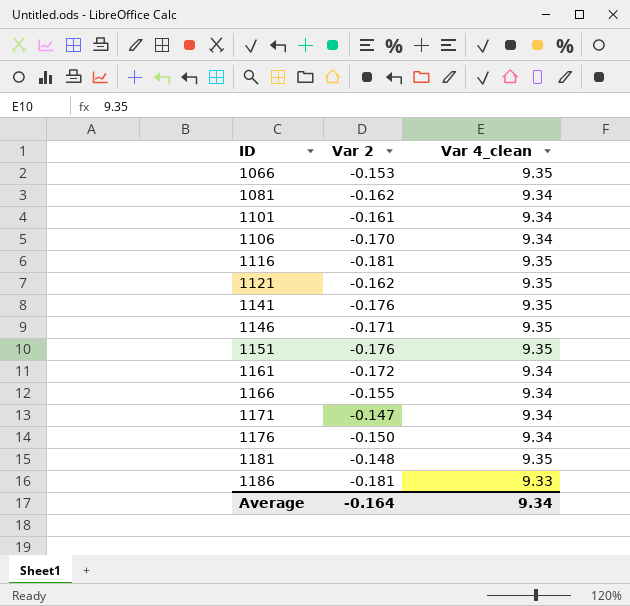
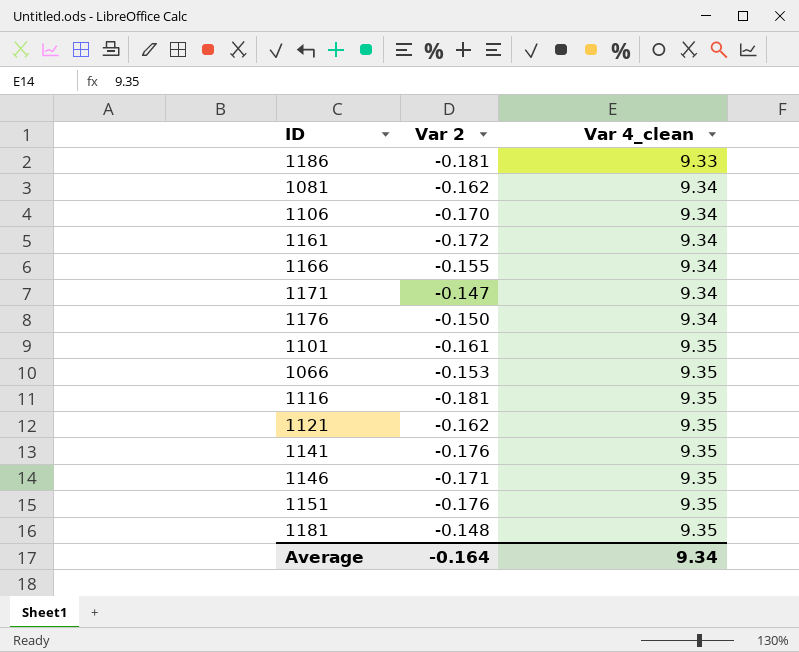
row order: ID ascending -> Var 4_clean ascending
1101 | Var 4_clean: 9.34 -> 9.35

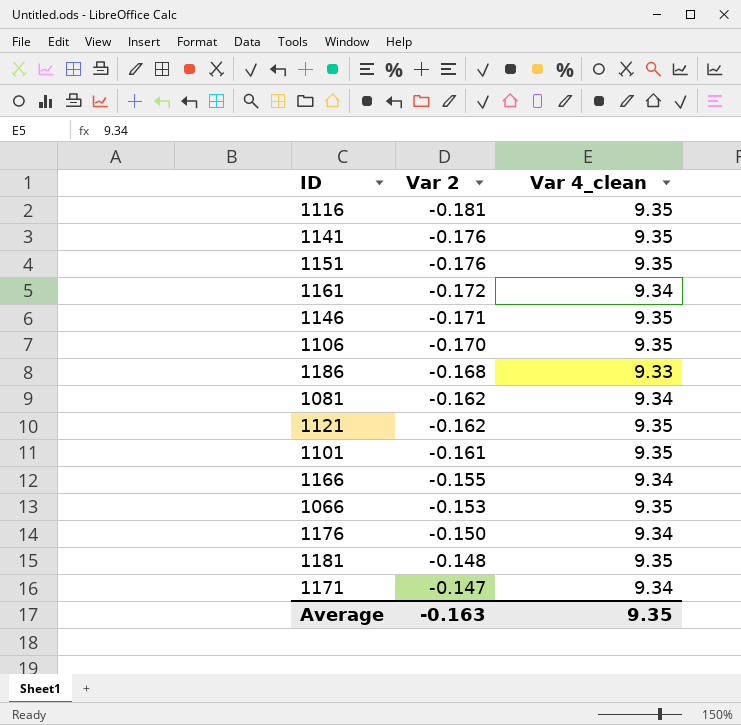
row order: Var 4_clean ascending -> Var 2 ascending
1106 | Var 4_clean: 9.34 -> 9.35
1186 | Var 2: -0.181 -> -0.168
Average | Var 2: -0.164 -> -0.163
Average | Var 4_clean: 9.34 -> 9.35

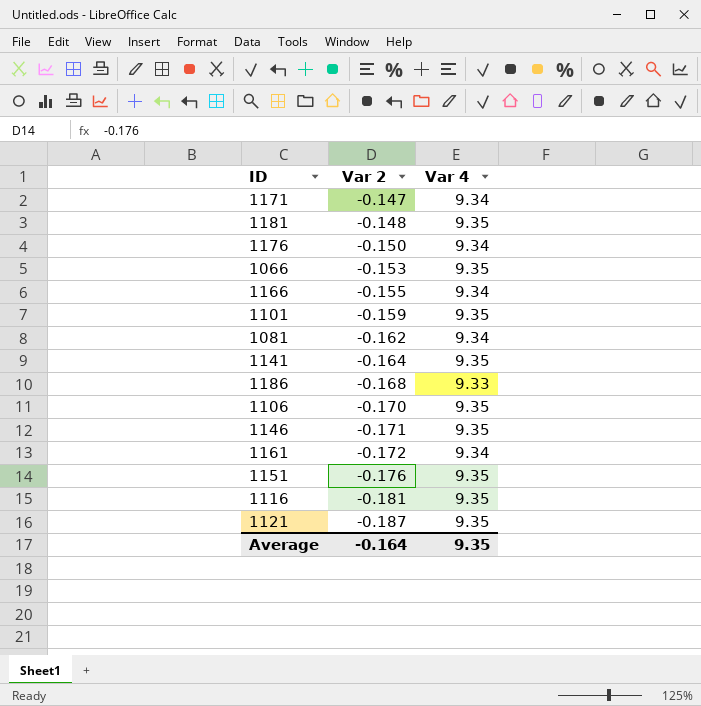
row order: Var 2 ascending -> Var 2 descending
column name: Var 4_clean -> Var 4
1101 | Var 2: -0.161 -> -0.159
1141 | Var 2: -0.176 -> -0.164
1121 | Var 2: -0.162 -> -0.187
Average | Var 2: -0.163 -> -0.164

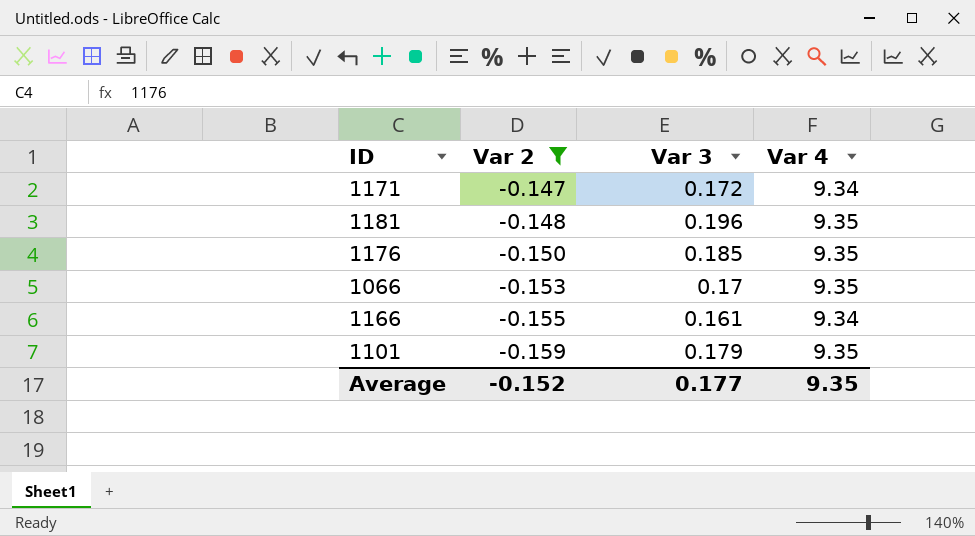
filter: none -> Var 2 >= -0.159
column Var 3 | position: none -> 3
1176 | Var 4: 9.34 -> 9.35
Average | Var 2: -0.164 -> -0.152

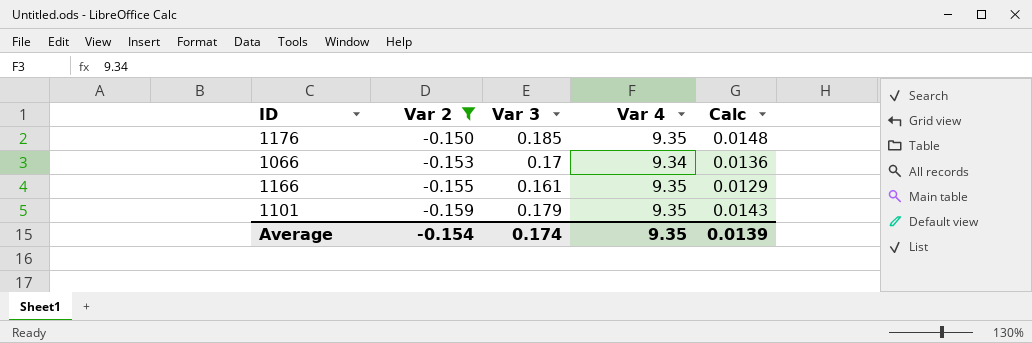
column Calc | formula: none -> [Var 3] * 0.08
row 1171: -0.147 | 0.172 | 9.34 -> none
row 1181: -0.148 | 0.196 | 9.35 -> none
1066 | Var 4: 9.35 -> 9.34
1166 | Var 4: 9.34 -> 9.35
Average | Var 2: -0.152 -> -0.154
Average | Var 3: 0.177 -> 0.174

